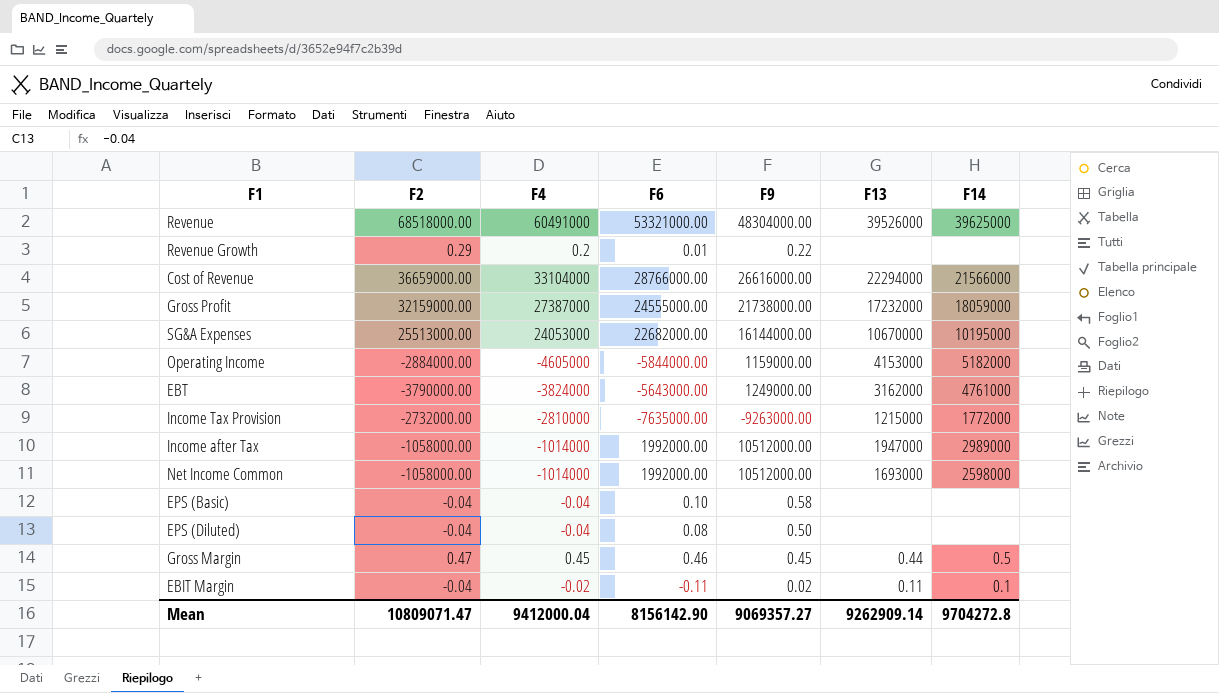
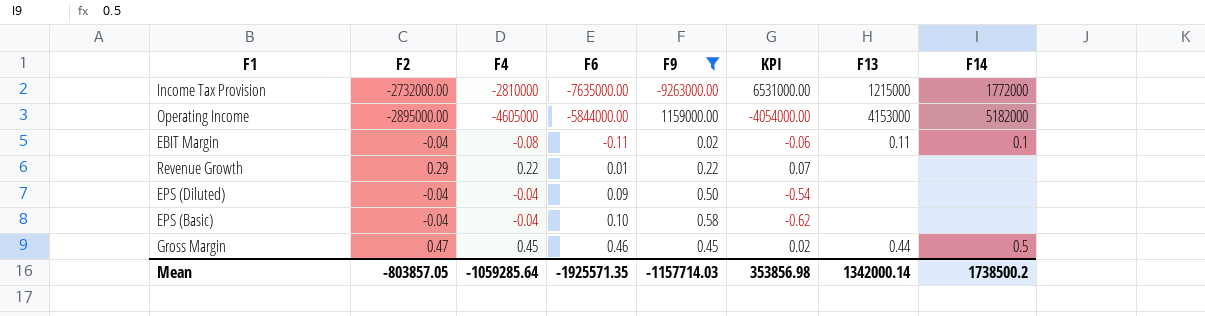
filter: none -> F9 <= 1159000.00
row order: none -> F6 ascending
column KPI | formula: none -> [F2] - [F9]
Operating Income | F2: -2884000.00 -> -2895000.00
EBIT Margin | F4: -0.02 -> -0.08
Revenue Growth | F4: 0.2 -> 0.22
EPS (Diluted) | F6: 0.08 -> 0.09
Mean | F2: 10809071.47 -> -803857.05
Mean | F4: 9412000.04 -> -1059285.64
Mean | F6: 8156142.90 -> -1925571.35
Mean | F9: 9069357.27 -> -1157714.03
Mean | F13: 9262909.14 -> 1342000.14
Mean | F14: 9704272.8 -> 1738500.2

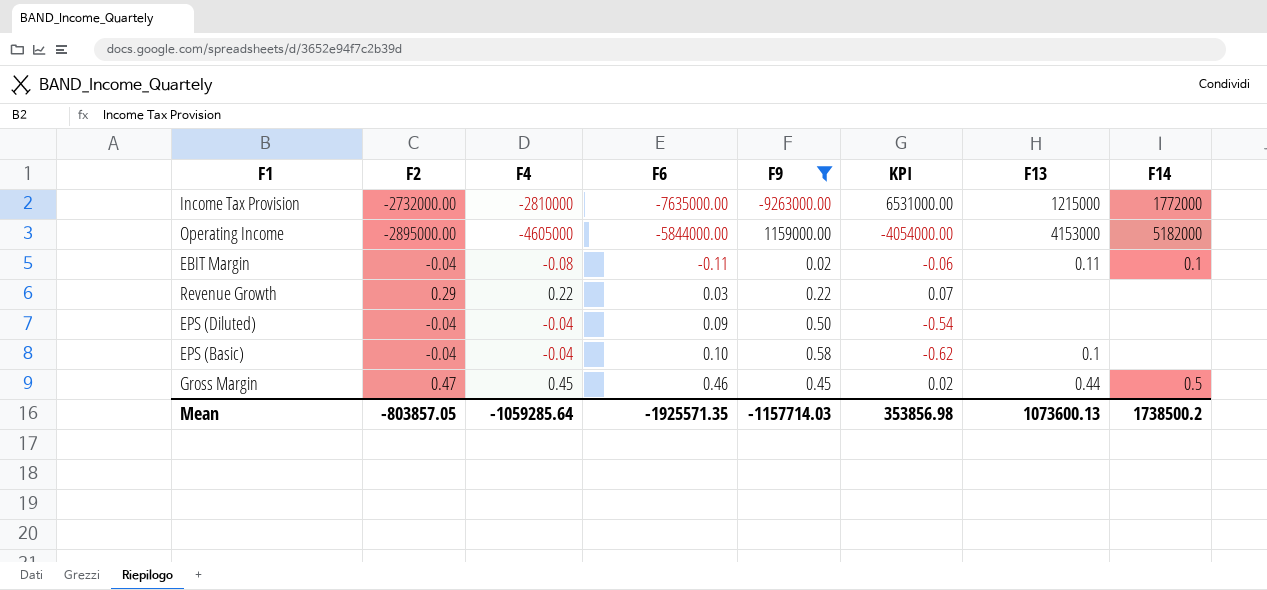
Revenue Growth | F6: 0.01 -> 0.03
EPS (Basic) | F13: none -> 0.1
Mean | F13: 1342000.14 -> 1073600.13

